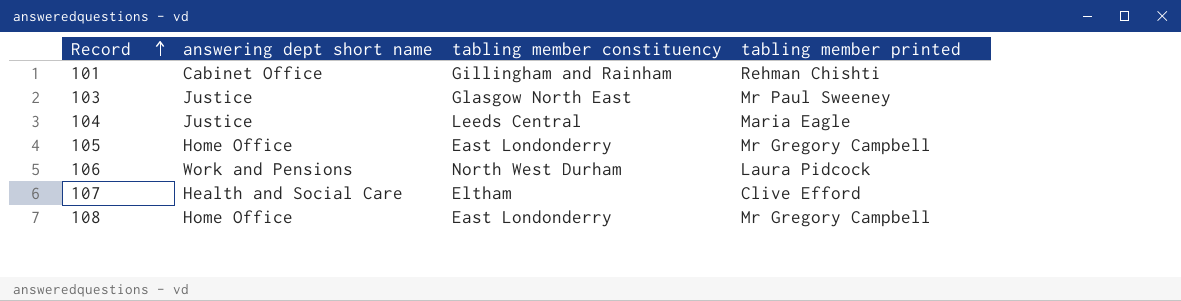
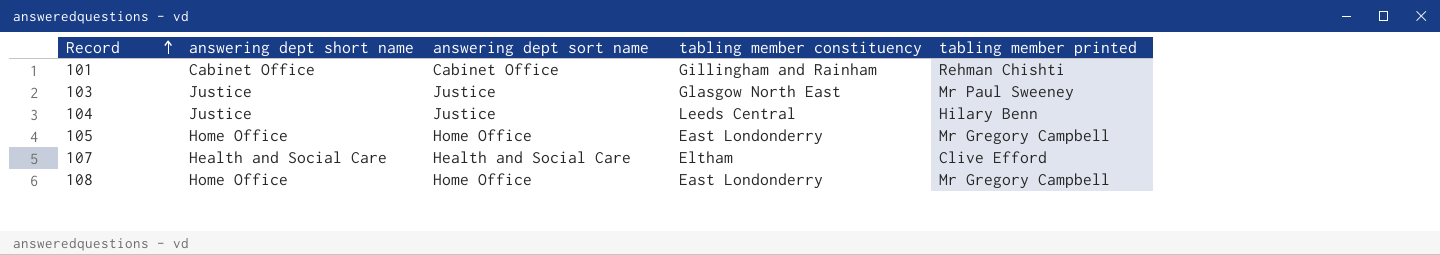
column answering dept sort name | position: none -> 3
row 106: Work and Pensions | North West Durham | Laura Pidcock -> none
104 | tabling member printed: Maria Eagle -> Hilary Benn

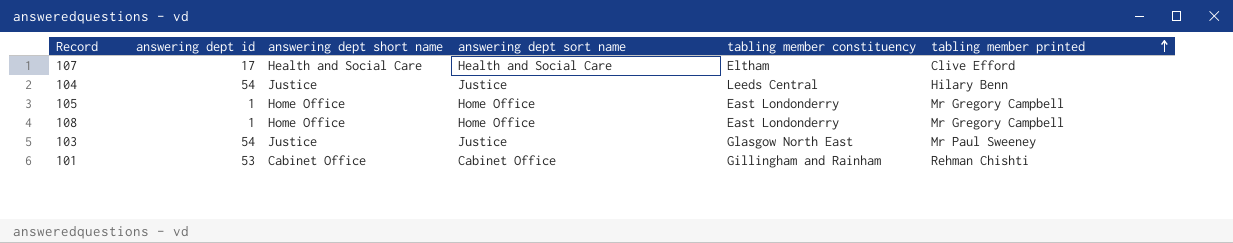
row order: Record ascending -> tabling member printed ascending
column answering dept id | position: none -> 2

